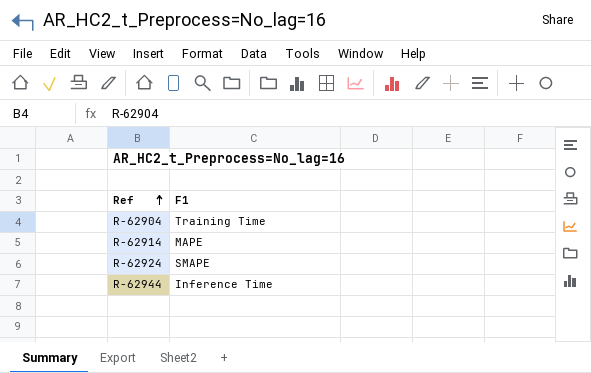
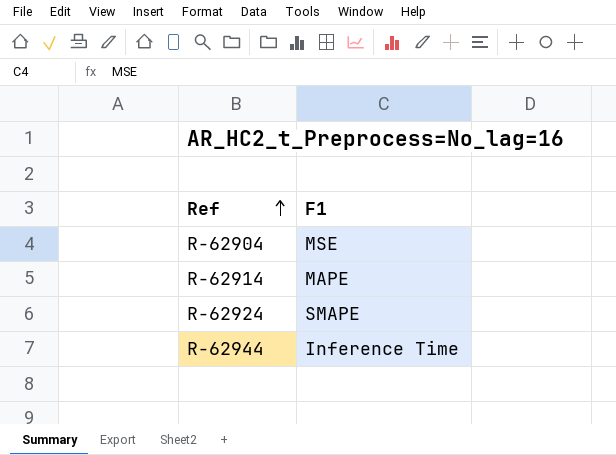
R-62904 | F1: Training Time -> MSE

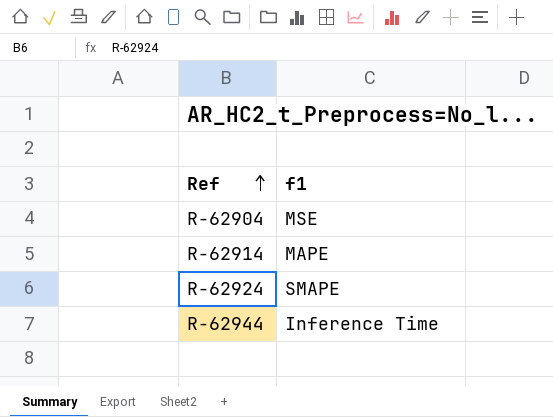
column name: F1 -> f1

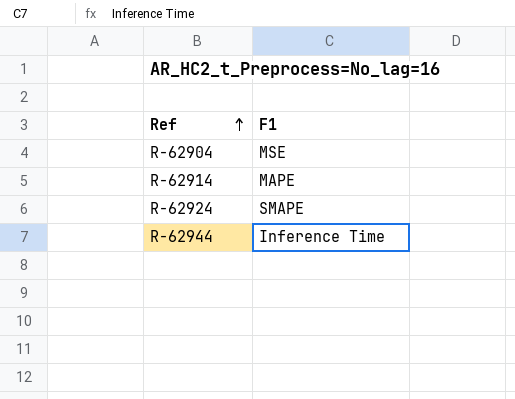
column name: f1 -> F1

